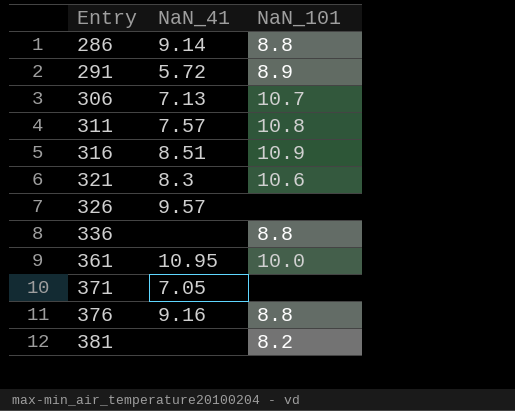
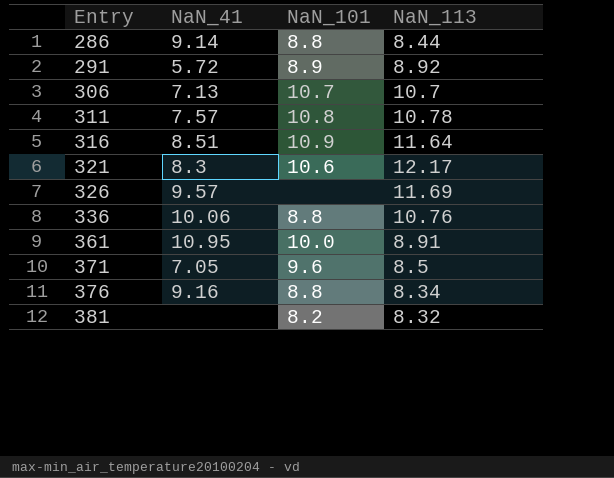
column NaN_113 | position: none -> 4
336 | NaN_41: none -> 10.06
371 | NaN_101: none -> 9.6

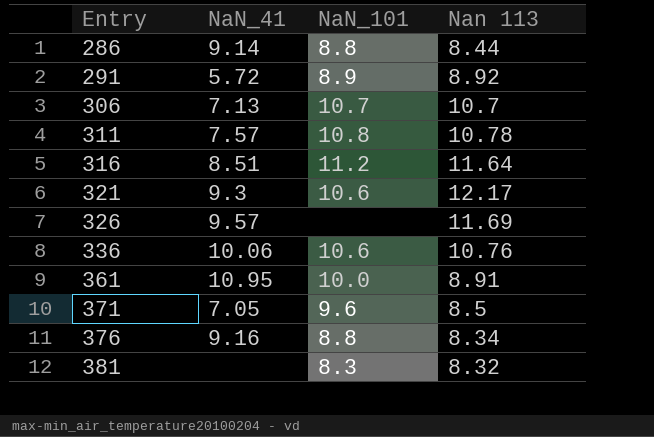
column name: NaN_113 -> Nan 113
316 | NaN_101: 10.9 -> 11.2
321 | NaN_41: 8.3 -> 9.3
336 | NaN_101: 8.8 -> 10.6
381 | NaN_101: 8.2 -> 8.3

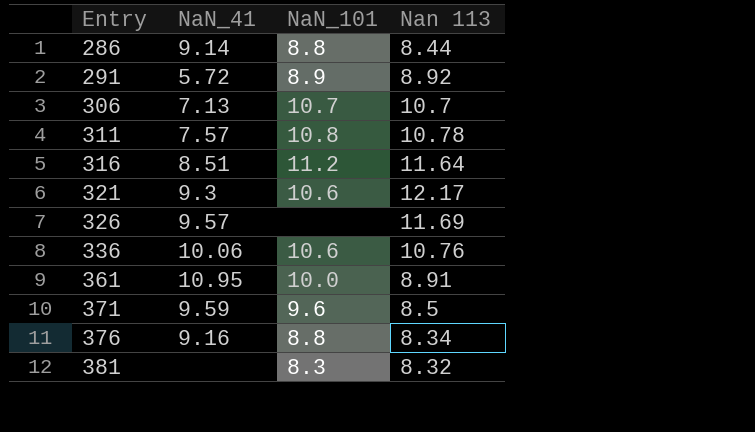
371 | NaN_41: 7.05 -> 9.59

